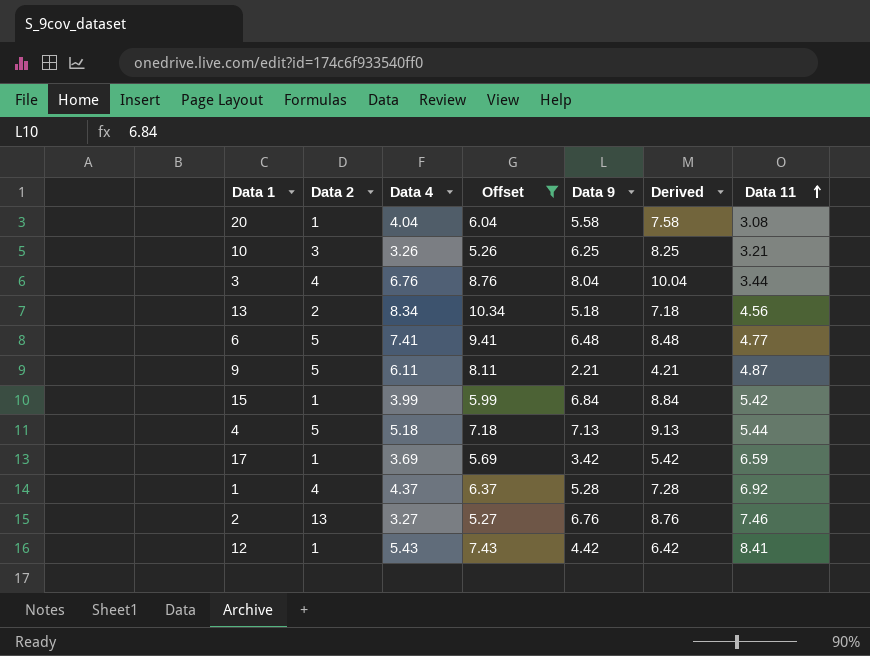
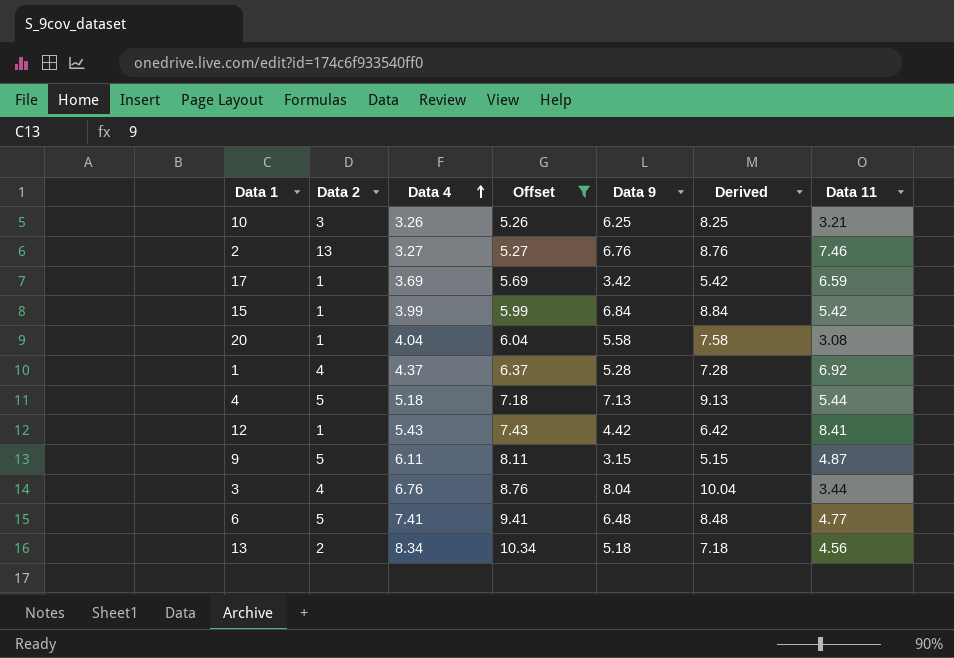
row order: Data 11 ascending -> Data 4 ascending
9 | Data 9: 2.21 -> 3.15
9 | Derived: 4.21 -> 5.15

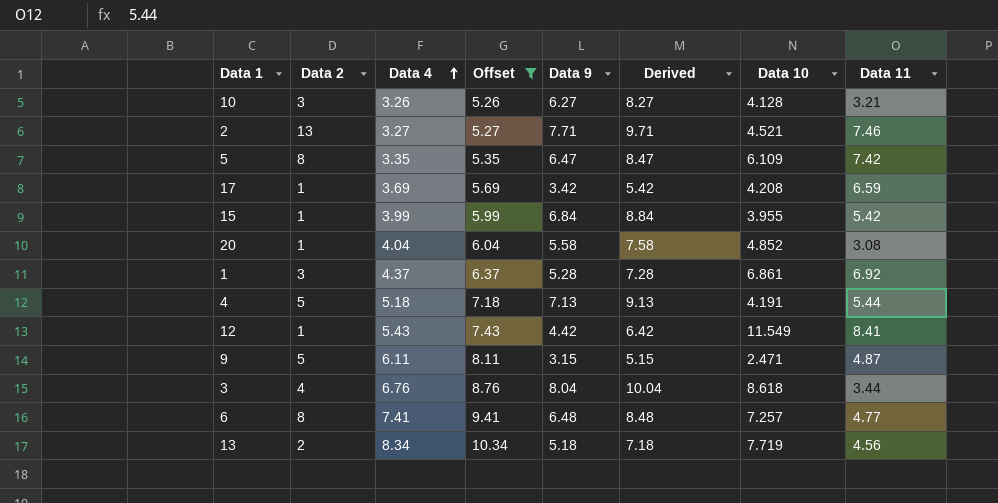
column Data 10 | position: none -> 7
10 | Data 9: 6.25 -> 6.27
10 | Derived: 8.25 -> 8.27
2 | Data 9: 6.76 -> 7.71
2 | Derived: 8.76 -> 9.71
row 5: none -> 8 | 3.35 | 5.35 | 6.47 | 8.47 | 6.109 | 7.42
1 | Data 2: 4 -> 3
6 | Data 2: 5 -> 8

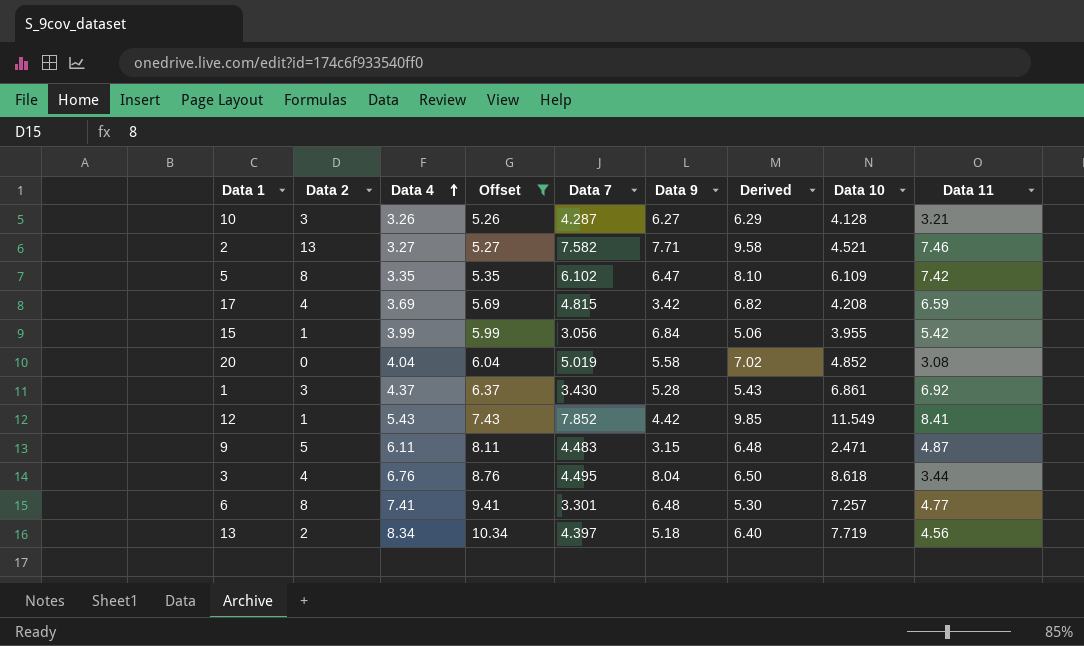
column Data 7 | position: none -> 5
column Derived | formula: [Data 9] + 2 -> [Data 7] + 2
row 4: 5 | 5.18 | 7.18 | 7.13 | 9.13 | 4.191 | 5.44 -> none
17 | Data 2: 1 -> 4
20 | Data 2: 1 -> 0

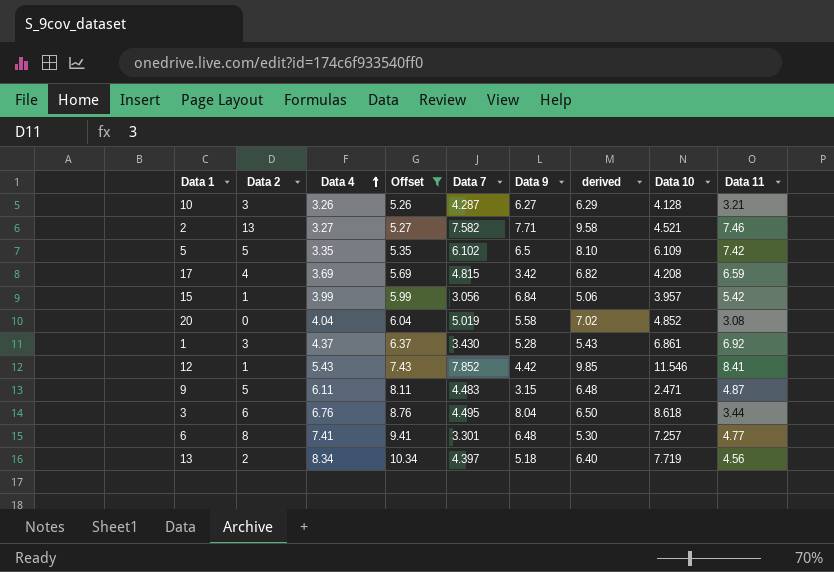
column name: Derived -> derived
5 | Data 2: 8 -> 5
5 | Data 9: 6.47 -> 6.5
15 | Data 10: 3.955 -> 3.957
12 | Data 10: 11.549 -> 11.546
3 | Data 2: 4 -> 6

